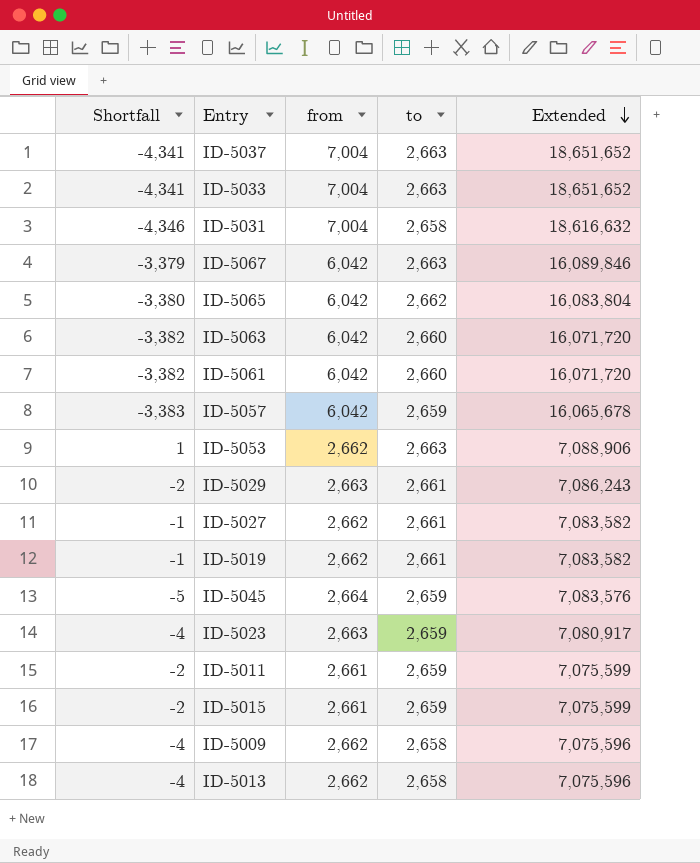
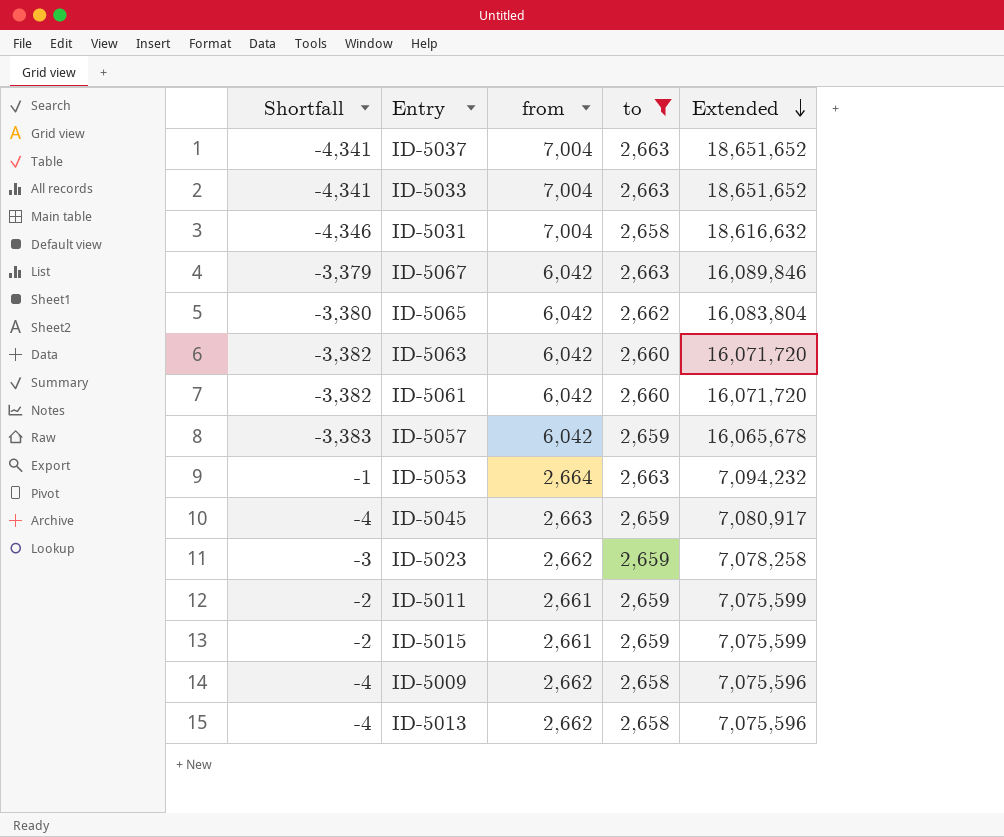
filter: none -> to != 2,661
ID-5053 | Shortfall: 1 -> -1
ID-5053 | from: 2,662 -> 2,664
ID-5053 | Extended: 7,088,906 -> 7,094,232
ID-5045 | Shortfall: -5 -> -4
ID-5045 | from: 2,664 -> 2,663
ID-5045 | Extended: 7,083,576 -> 7,080,917
ID-5023 | Shortfall: -4 -> -3
ID-5023 | from: 2,663 -> 2,662
ID-5023 | Extended: 7,080,917 -> 7,078,258

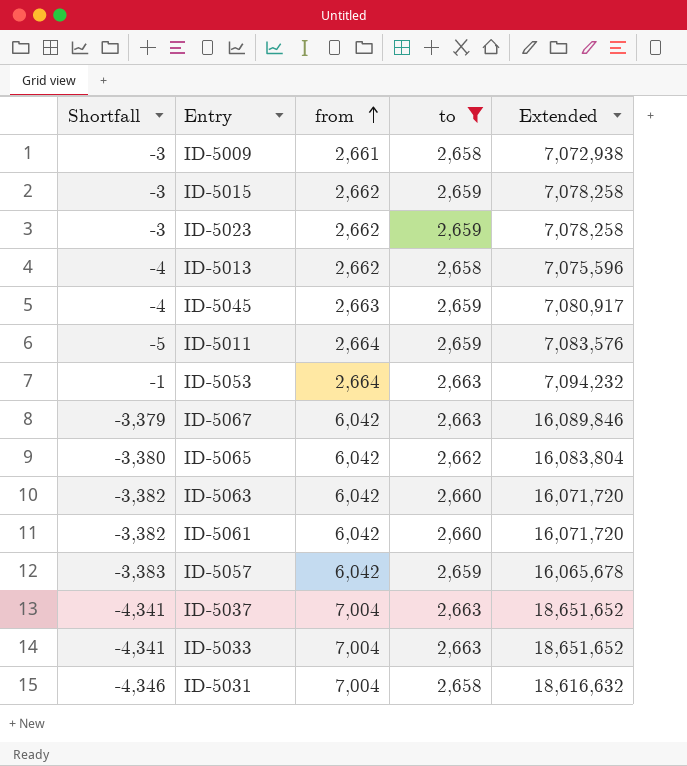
row order: Extended descending -> from ascending
ID-5009 | Shortfall: -4 -> -3
ID-5009 | from: 2,662 -> 2,661
ID-5009 | Extended: 7,075,596 -> 7,072,938
ID-5015 | Shortfall: -2 -> -3
ID-5015 | from: 2,661 -> 2,662
ID-5015 | Extended: 7,075,599 -> 7,078,258
ID-5011 | Shortfall: -2 -> -5
ID-5011 | from: 2,661 -> 2,664
ID-5011 | Extended: 7,075,599 -> 7,083,576

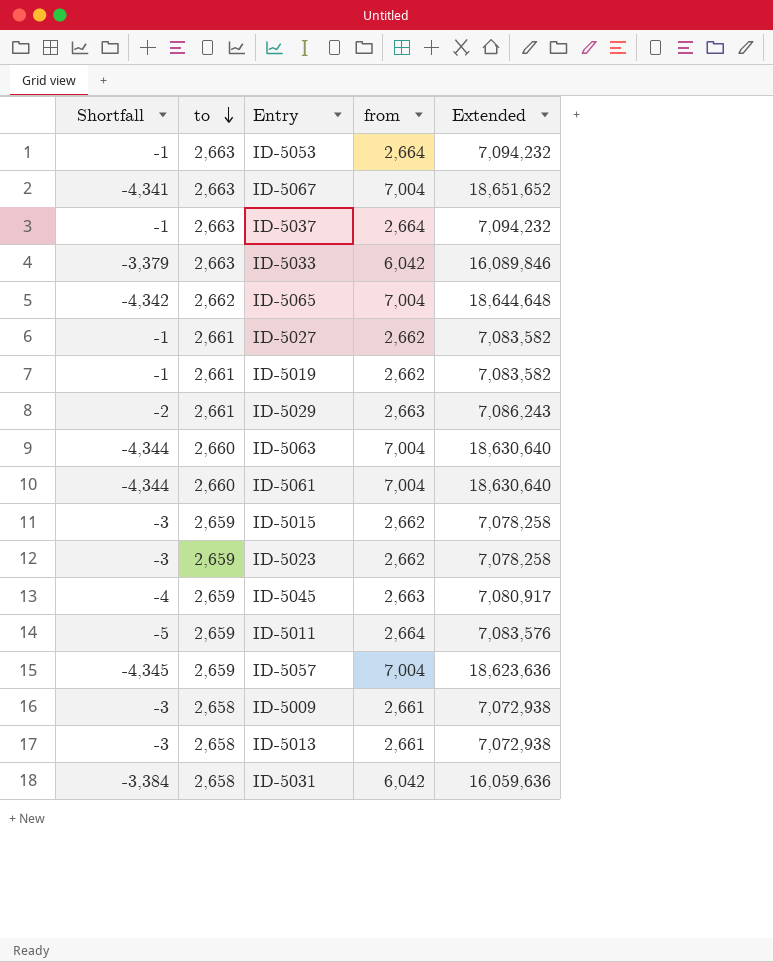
filter: to != 2,661 -> none
row order: from ascending -> to descending
column to | position: 4 -> 2
ID-5067 | Shortfall: -3,379 -> -4,341
ID-5067 | from: 6,042 -> 7,004
ID-5067 | Extended: 16,089,846 -> 18,651,652
ID-5037 | Shortfall: -4,341 -> -1
ID-5037 | from: 7,004 -> 2,664
ID-5037 | Extended: 18,651,652 -> 7,094,232
ID-5033 | Shortfall: -4,341 -> -3,379
ID-5033 | from: 7,004 -> 6,042
ID-5033 | Extended: 18,651,652 -> 16,089,846
ID-5065 | Shortfall: -3,380 -> -4,342
ID-5065 | from: 6,042 -> 7,004
ID-5065 | Extended: 16,083,804 -> 18,644,648
ID-5063 | Shortfall: -3,382 -> -4,344
ID-5063 | from: 6,042 -> 7,004
ID-5063 | Extended: 16,071,720 -> 18,630,640
ID-5061 | Shortfall: -3,382 -> -4,344
ID-5061 | from: 6,042 -> 7,004
ID-5061 | Extended: 16,071,720 -> 18,630,640
ID-5057 | Shortfall: -3,383 -> -4,345
ID-5057 | from: 6,042 -> 7,004
ID-5057 | Extended: 16,065,678 -> 18,623,636
ID-5013 | Shortfall: -4 -> -3
ID-5013 | from: 2,662 -> 2,661
ID-5013 | Extended: 7,075,596 -> 7,072,938
ID-5031 | Shortfall: -4,346 -> -3,384
ID-5031 | from: 7,004 -> 6,042
ID-5031 | Extended: 18,616,632 -> 16,059,636

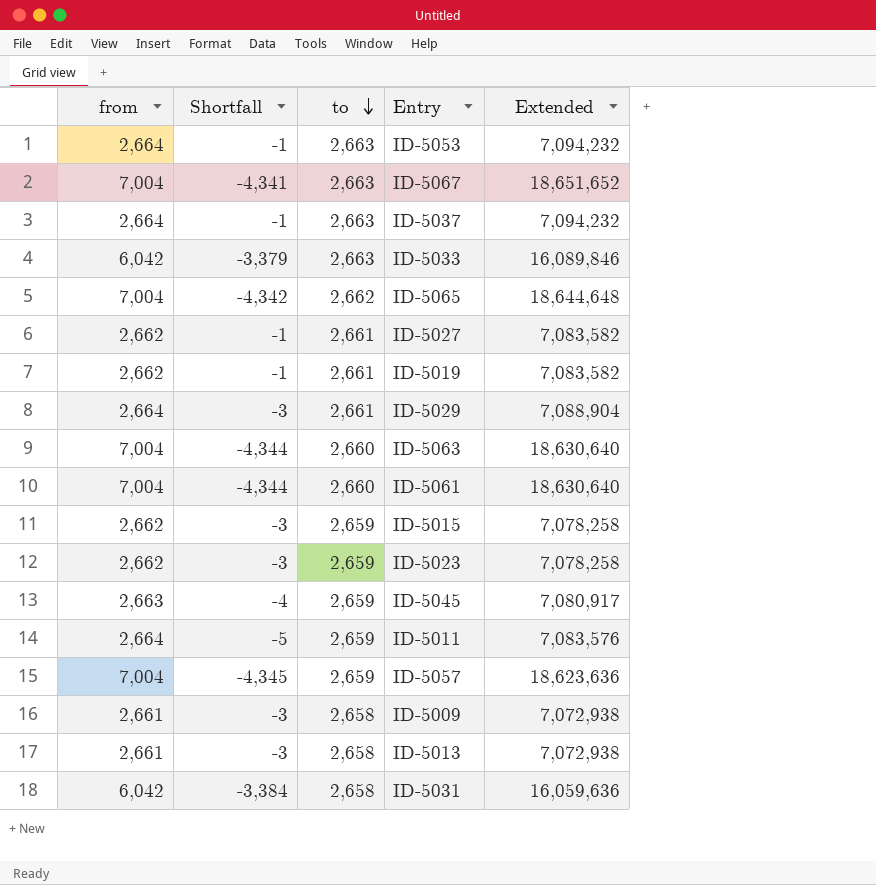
column from | position: 4 -> 1
ID-5029 | from: 2,663 -> 2,664
ID-5029 | Shortfall: -2 -> -3
ID-5029 | Extended: 7,086,243 -> 7,088,904

